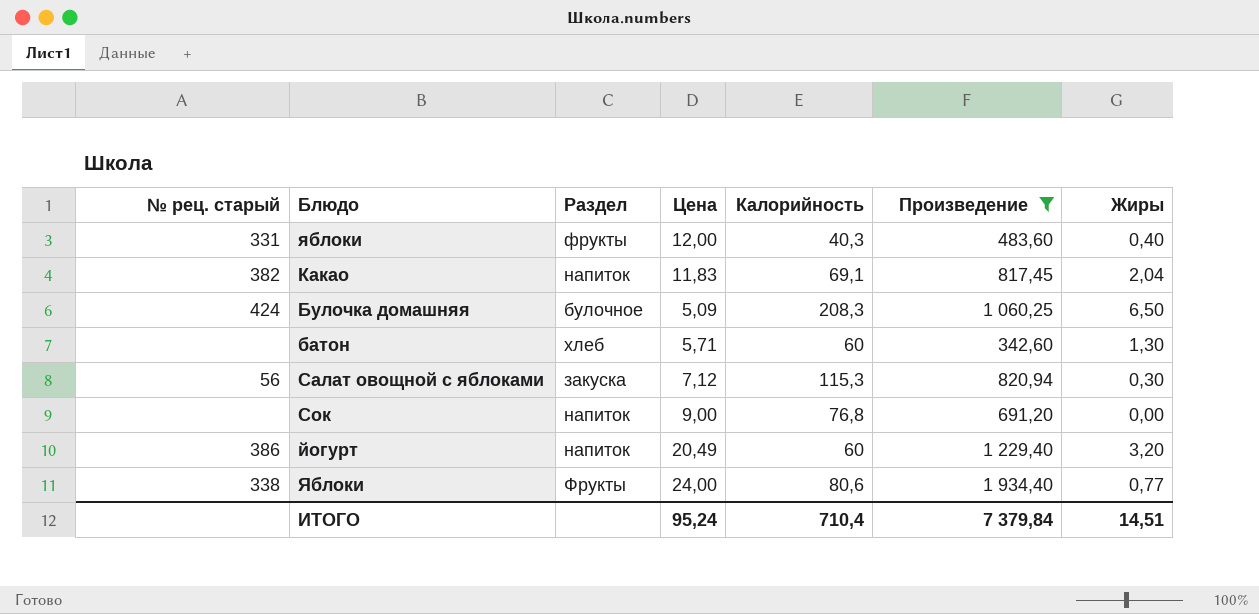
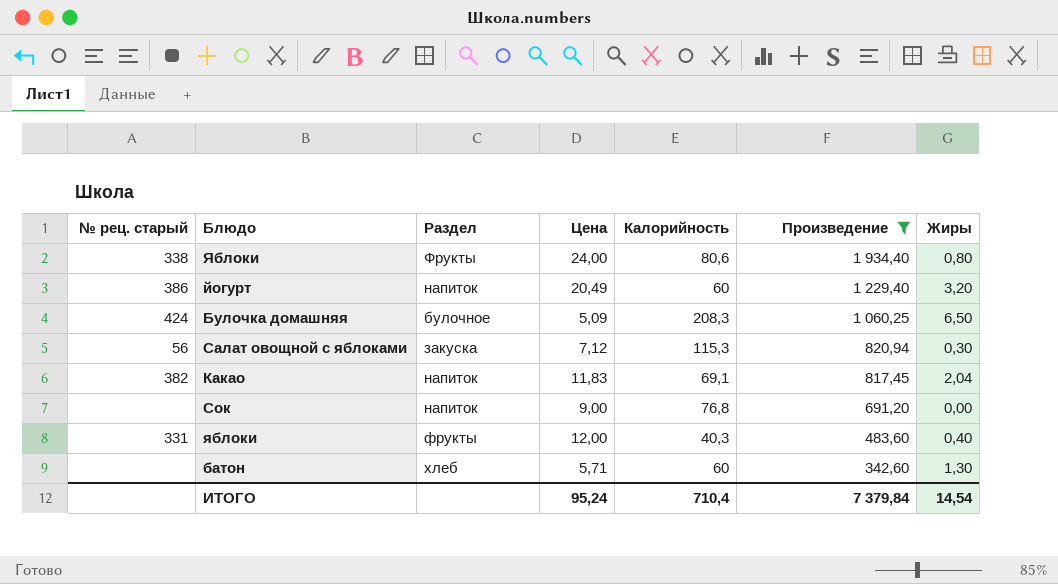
row order: none -> Произведение descending
Яблоки | Жиры: 0,77 -> 0,80
ИТОГО | Жиры: 14,51 -> 14,54

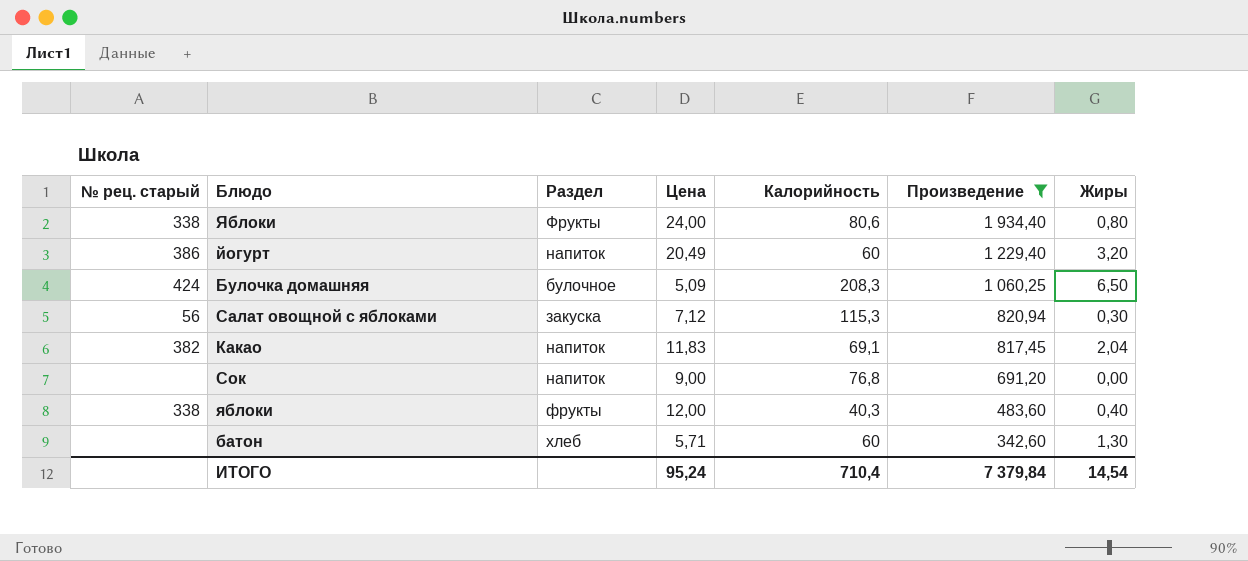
яблоки | № рец. старый: 331 -> 338

